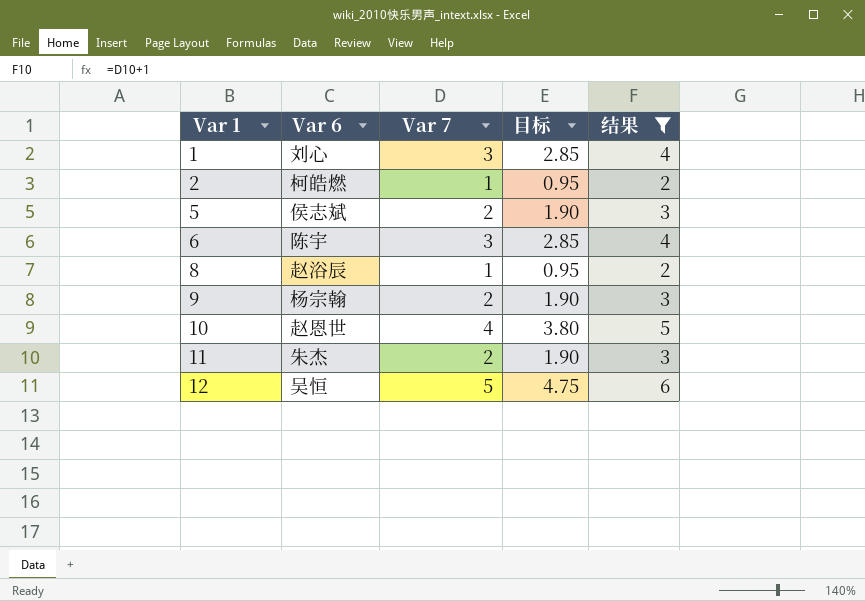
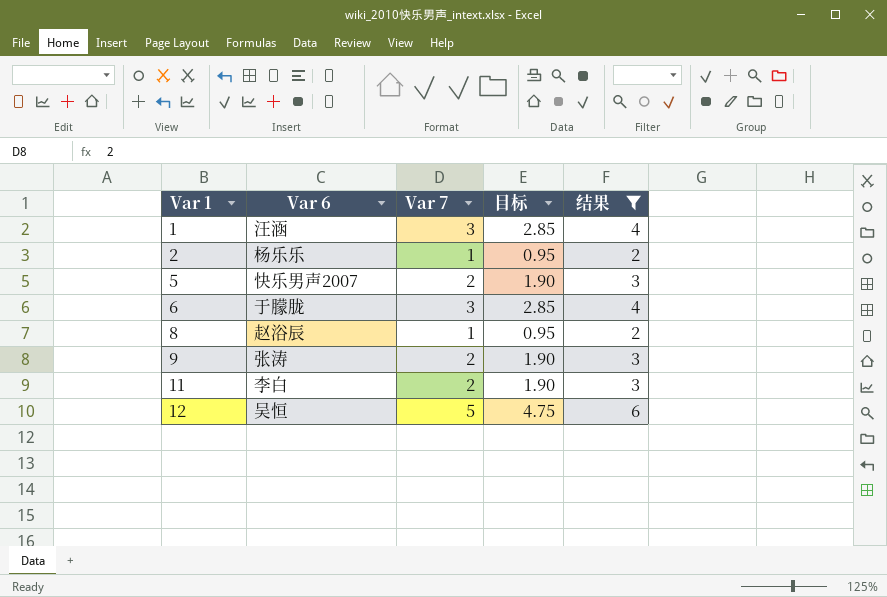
row 10: 赵恩世 | 4 | 3.80 | 5 -> none
1 | Var 6: 刘心 -> 汪涵
2 | Var 6: 柯皓燃 -> 杨乐乐
5 | Var 6: 侯志斌 -> 快乐男声2007
6 | Var 6: 陈宇 -> 于朦胧
9 | Var 6: 杨宗翰 -> 张涛
11 | Var 6: 朱杰 -> 李白

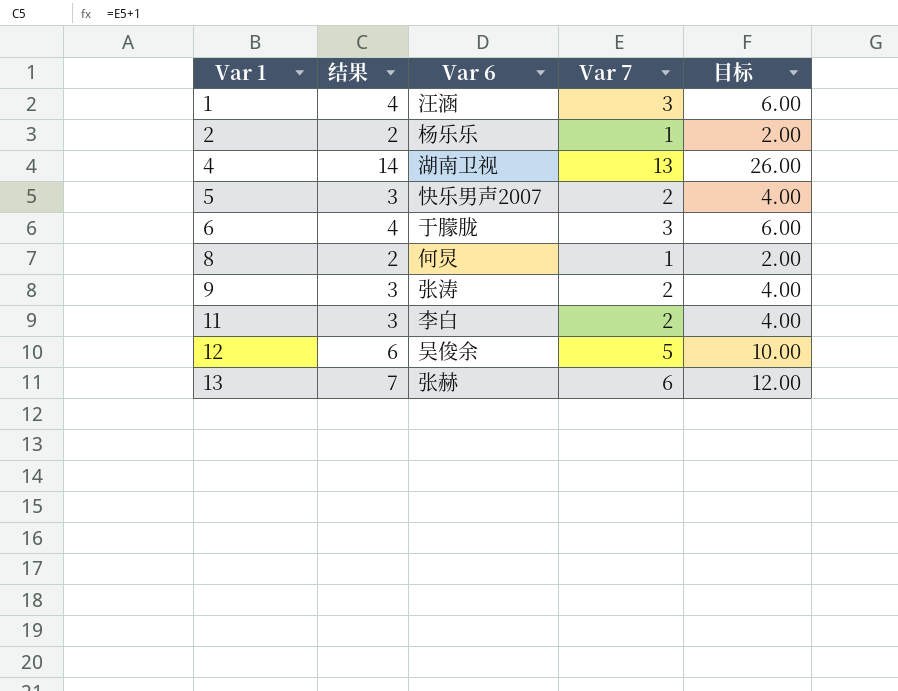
filter: 结果 <= 6 -> none
column 结果 | position: 5 -> 2
column 目标 | formula: [Var 7] * 0.95 -> [Var 7] * 2
8 | Var 6: 赵浴辰 -> 何炅
12 | Var 6: 吴恒 -> 吴俊余

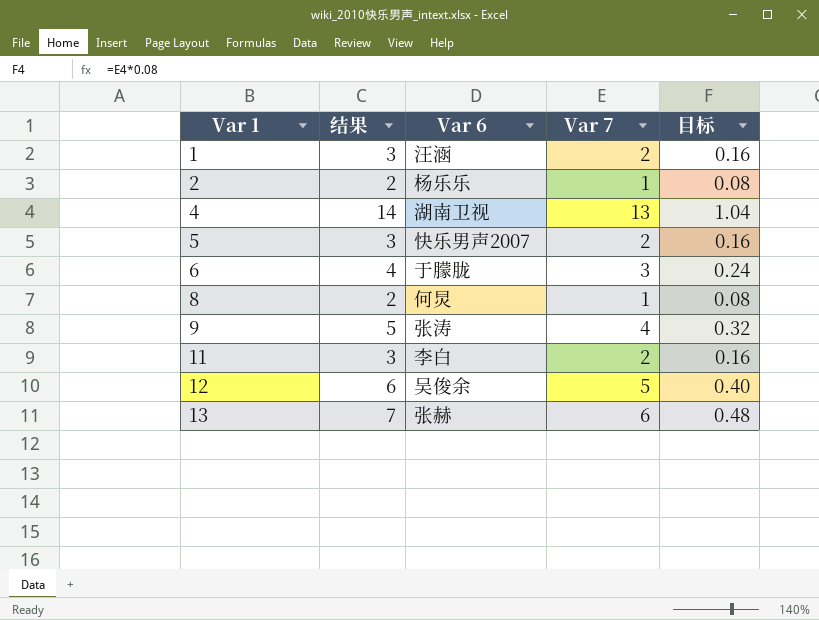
column 目标 | formula: [Var 7] * 2 -> [Var 7] * 0.08
1 | 结果: 4 -> 3
1 | Var 7: 3 -> 2
9 | 结果: 3 -> 5
9 | Var 7: 2 -> 4

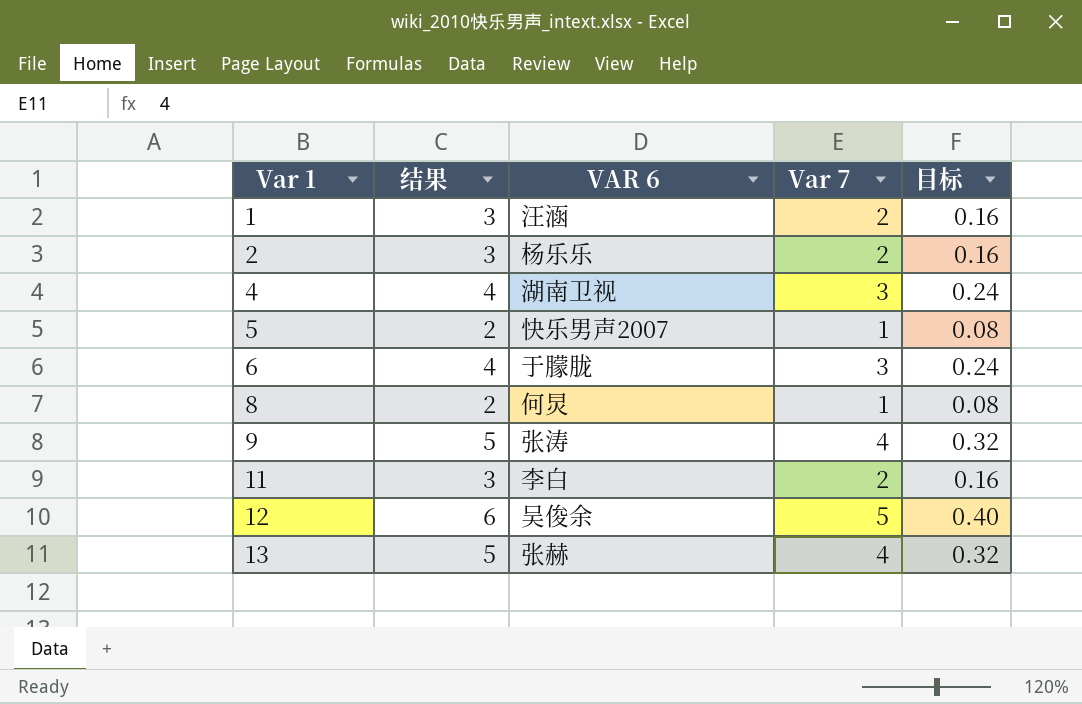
column name: Var 6 -> VAR 6
2 | 结果: 2 -> 3
2 | Var 7: 1 -> 2
2 | 目标: 0.08 -> 0.16
4 | 结果: 14 -> 4
4 | Var 7: 13 -> 3
4 | 目标: 1.04 -> 0.24
5 | 结果: 3 -> 2
5 | Var 7: 2 -> 1
5 | 目标: 0.16 -> 0.08
13 | 结果: 7 -> 5
13 | Var 7: 6 -> 4
13 | 目标: 0.48 -> 0.32

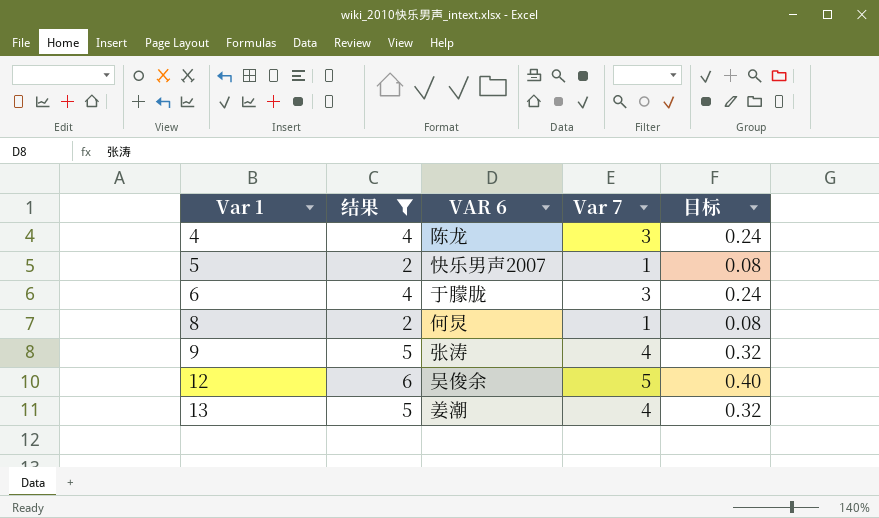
filter: none -> 结果 != 3
4 | VAR 6: 湖南卫视 -> 陈龙
13 | VAR 6: 张赫 -> 姜潮

